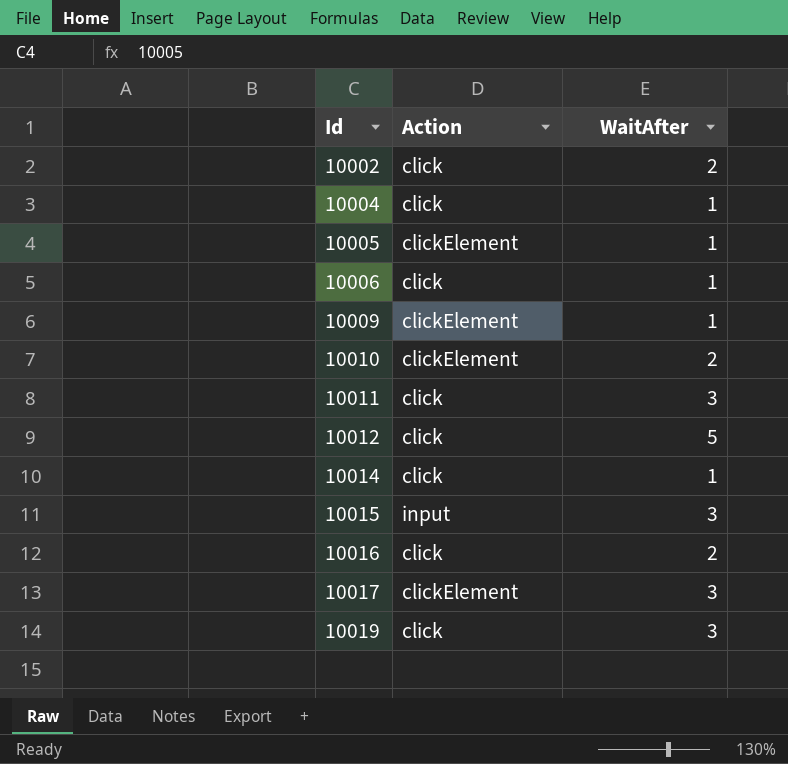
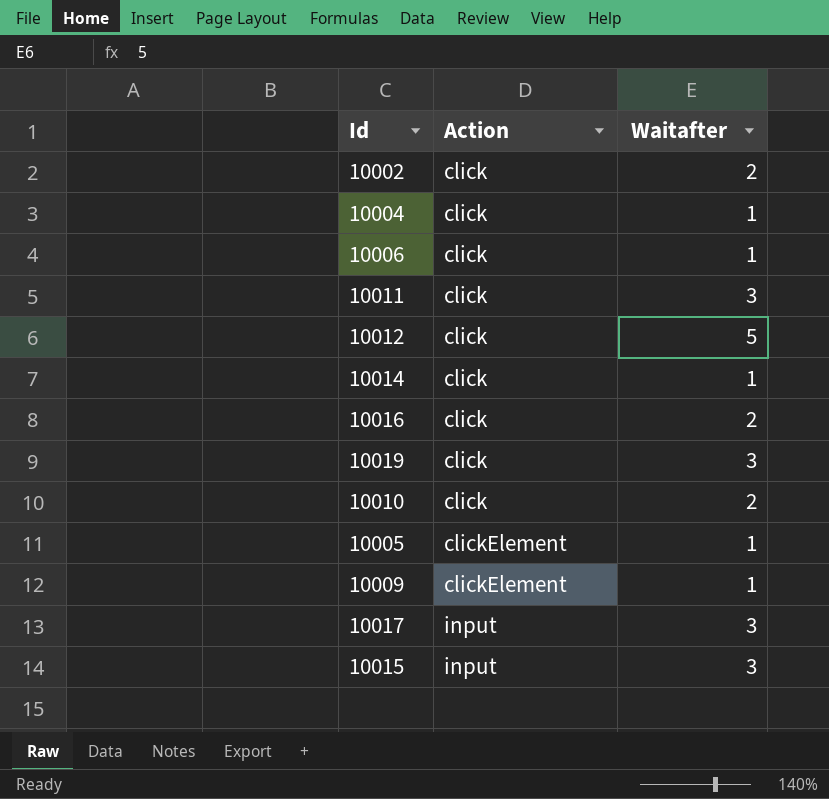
row order: Id ascending -> Action ascending
column name: WaitAfter -> Waitafter
10010 | Action: clickElement -> click
10017 | Action: clickElement -> input

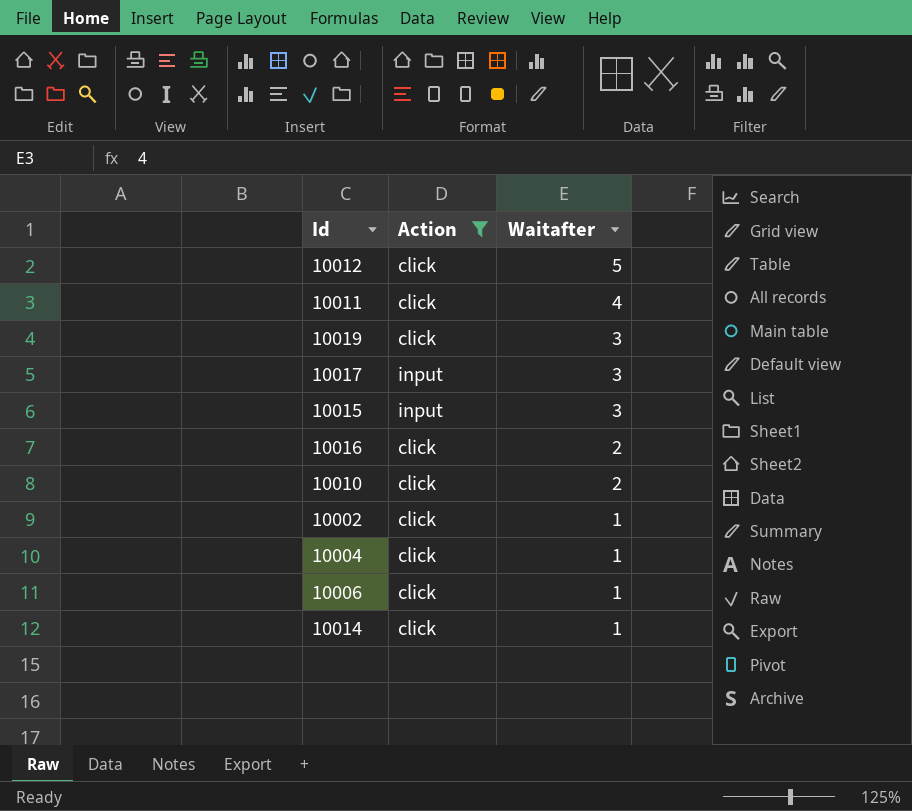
filter: none -> Action != clickElement
row order: Action ascending -> Waitafter descending
10011 | Waitafter: 3 -> 4
10002 | Waitafter: 2 -> 1

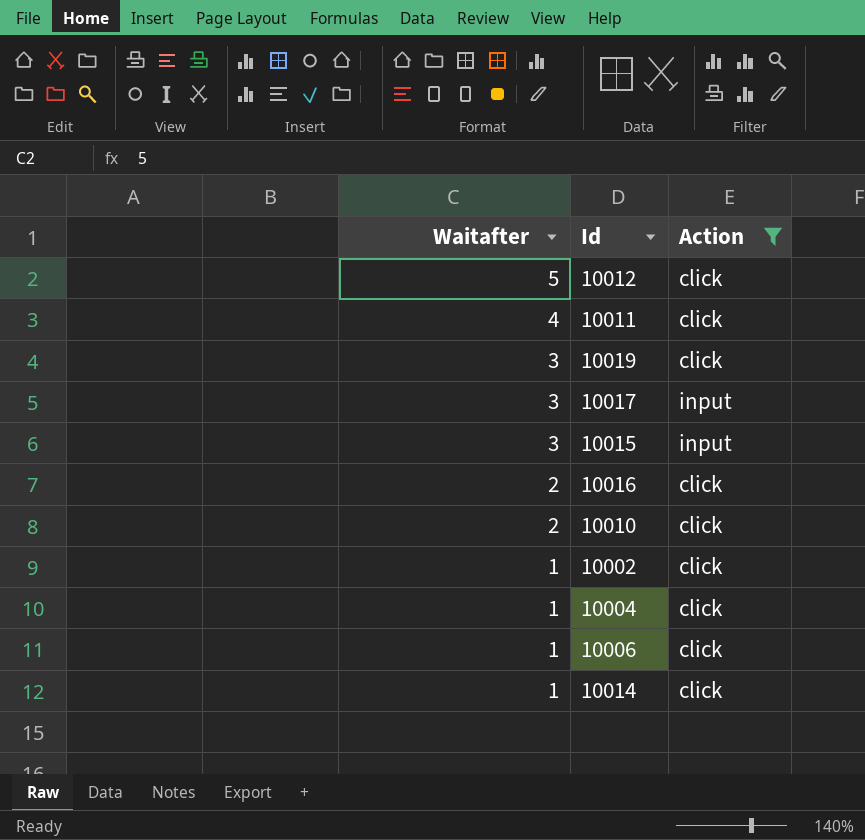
column Waitafter | position: 3 -> 1

